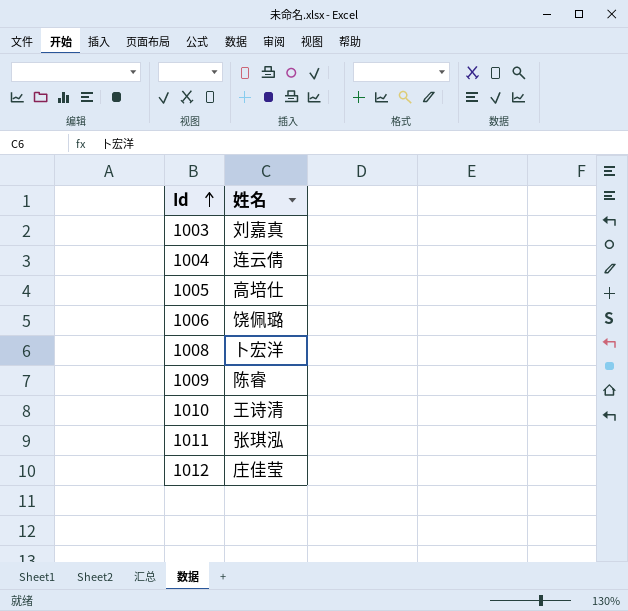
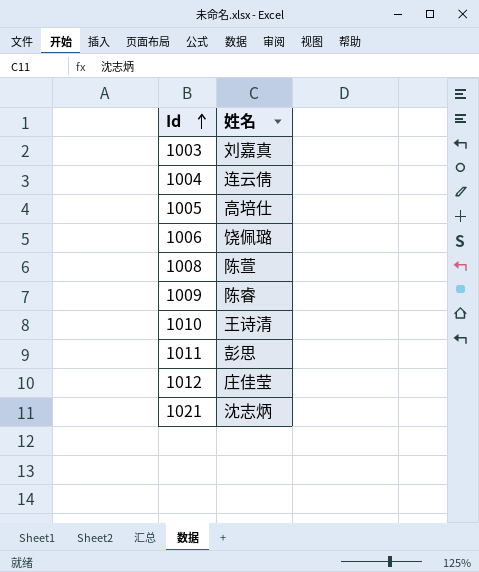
1008 | 姓名: 卜宏洋 -> 陈萱
1011 | 姓名: 张琪泓 -> 彭思
row 1021: none -> 沈志炳

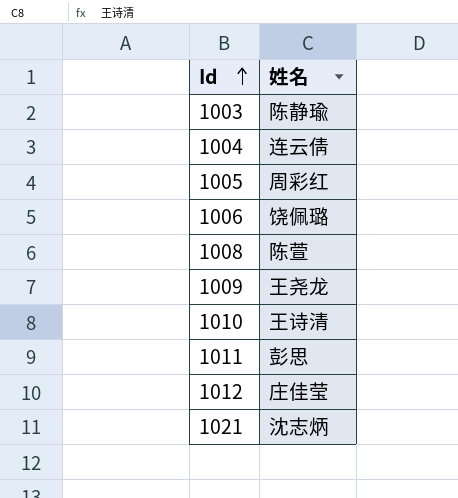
1003 | 姓名: 刘嘉真 -> 陈静瑜
1005 | 姓名: 高培仕 -> 周彩红
1009 | 姓名: 陈睿 -> 王尧龙

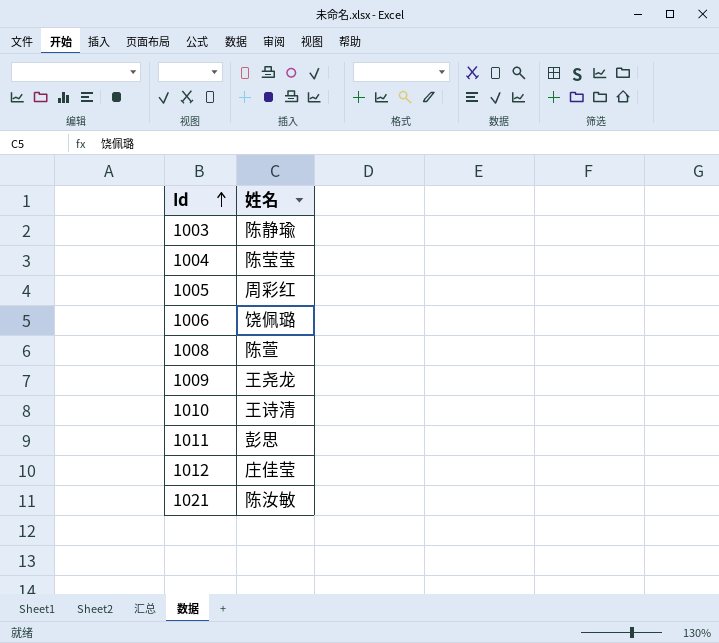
1004 | 姓名: 连云倩 -> 陈莹莹
1021 | 姓名: 沈志炳 -> 陈汝敏

